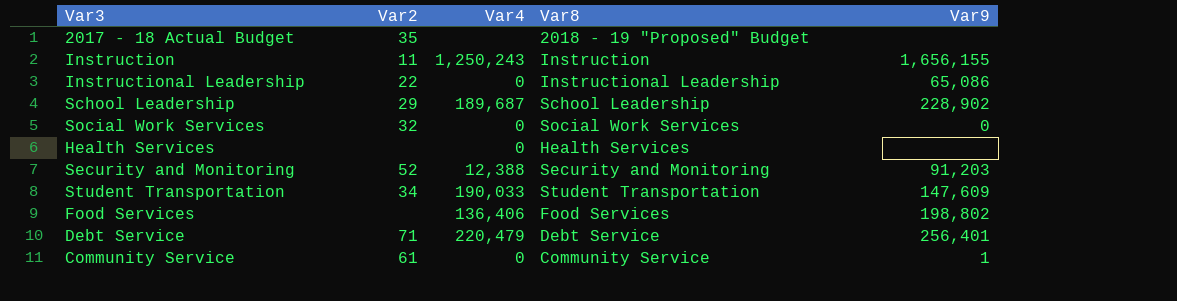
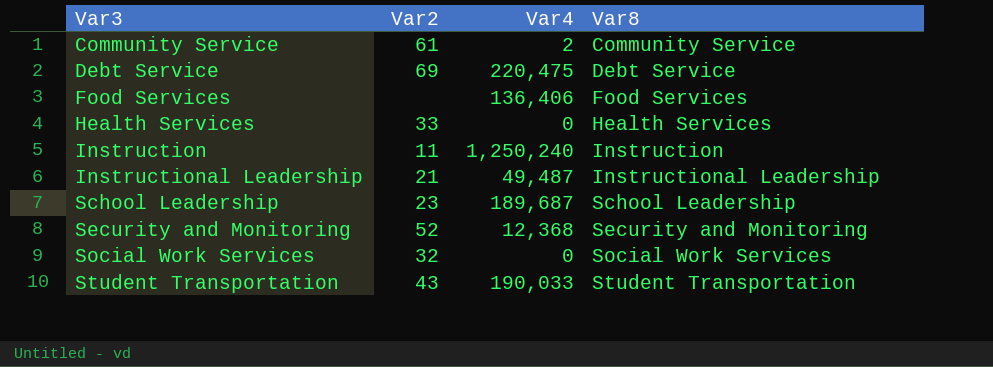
row order: none -> Var3 ascending
column Var9 | position: 5 -> none
row 2017 - 18 Actual Budget: 35 | none | 2018 - 19 "Proposed" Budget | none -> none
Community Service | Var4: 0 -> 2
Debt Service | Var2: 71 -> 69
Debt Service | Var4: 220,479 -> 220,475
Health Services | Var2: none -> 33
Instruction | Var4: 1,250,243 -> 1,250,240
Instructional Leadership | Var2: 22 -> 21
Instructional Leadership | Var4: 0 -> 49,487
School Leadership | Var2: 29 -> 23
Security and Monitoring | Var4: 12,388 -> 12,368
Student Transportation | Var2: 34 -> 43

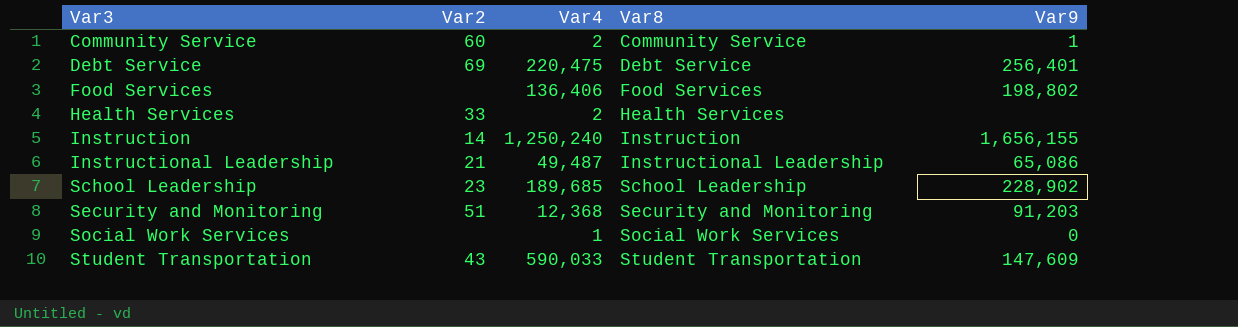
column Var9 | position: none -> 5
Community Service | Var2: 61 -> 60
Health Services | Var4: 0 -> 2
Instruction | Var2: 11 -> 14
School Leadership | Var4: 189,687 -> 189,685
Security and Monitoring | Var2: 52 -> 51
Social Work Services | Var2: 32 -> none
Social Work Services | Var4: 0 -> 1
Student Transportation | Var4: 190,033 -> 590,033

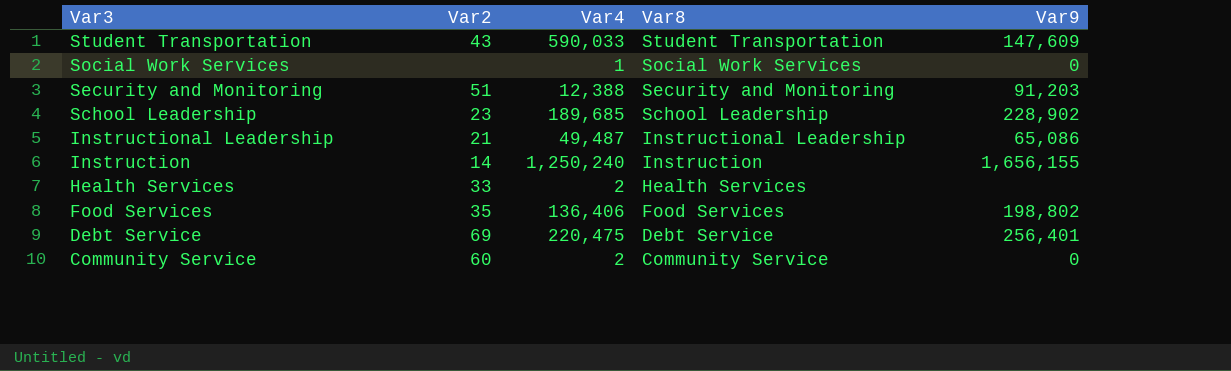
row order: Var3 ascending -> Var3 descending
Security and Monitoring | Var4: 12,368 -> 12,388
Food Services | Var2: none -> 35
Community Service | Var9: 1 -> 0

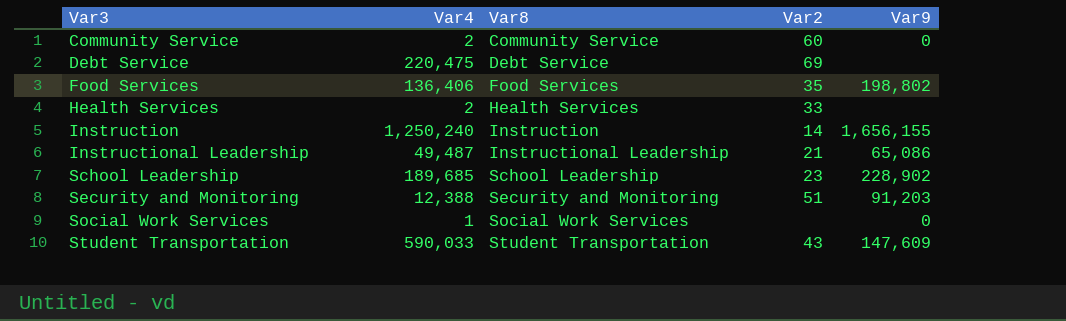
row order: Var3 descending -> Var3 ascending
column Var2 | position: 2 -> 4
Debt Service | Var9: 256,401 -> none

